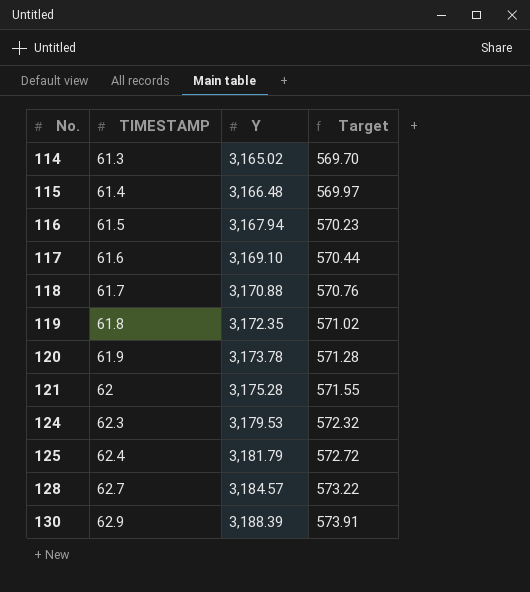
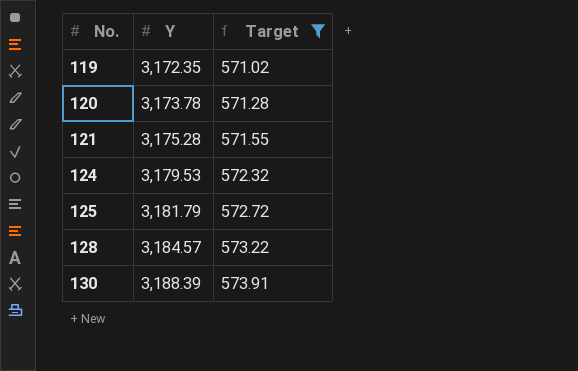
filter: none -> Target >= 571.02
column TIMESTAMP | position: 2 -> none

